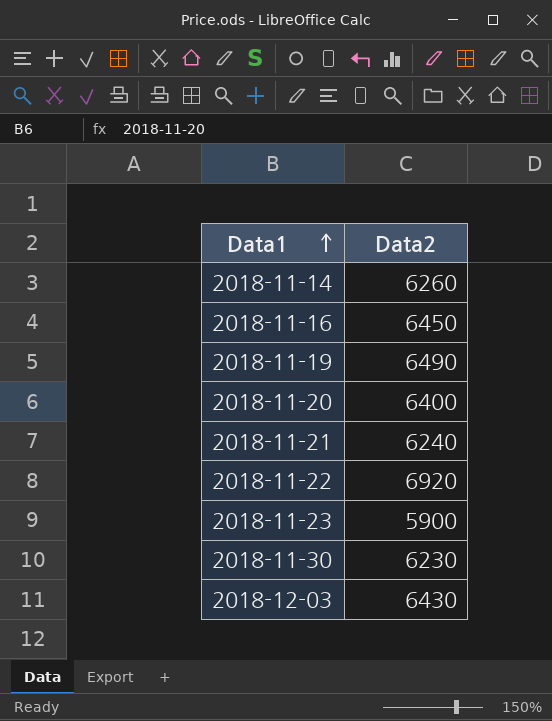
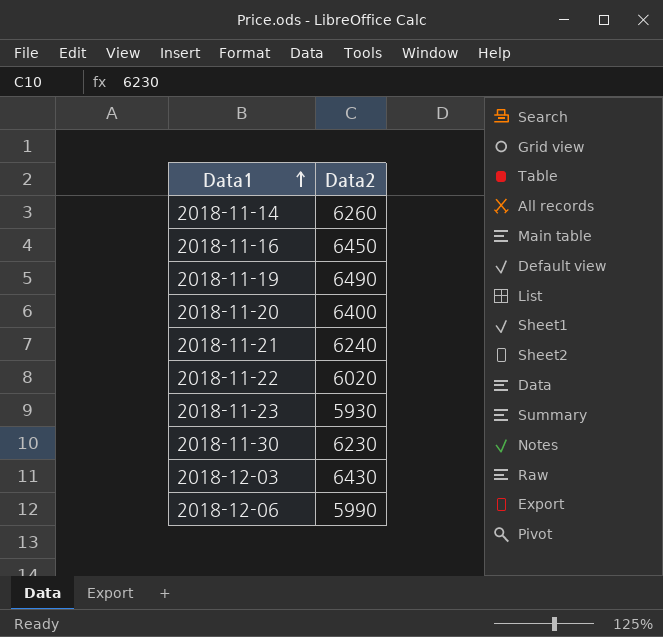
2018-11-22 | Data2: 6920 -> 6020
2018-11-23 | Data2: 5900 -> 5930
row 2018-12-06: none -> 5990

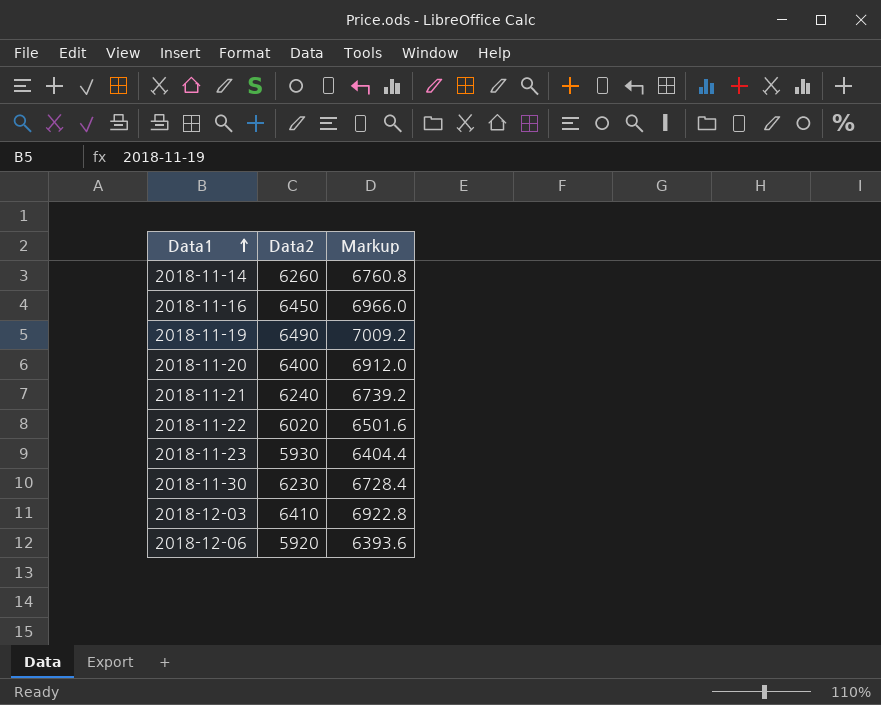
column Markup | formula: none -> [Data2] * 1.08
2018-12-03 | Data2: 6430 -> 6410
2018-12-06 | Data2: 5990 -> 5920

